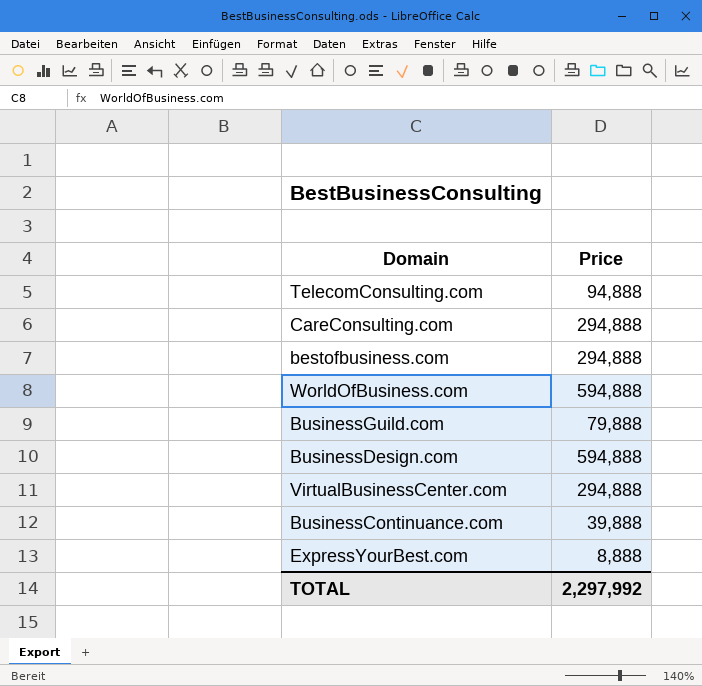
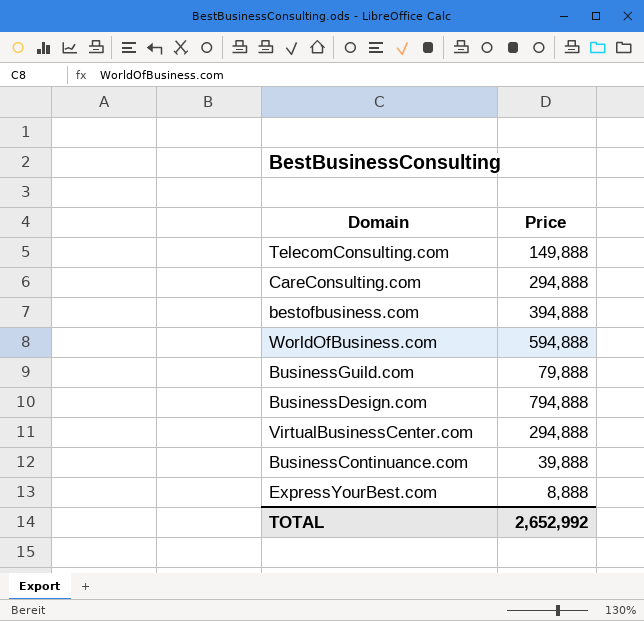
TelecomConsulting.com | Price: 94,888 -> 149,888
bestofbusiness.com | Price: 294,888 -> 394,888
BusinessDesign.com | Price: 594,888 -> 794,888
TOTAL | Price: 2,297,992 -> 2,652,992

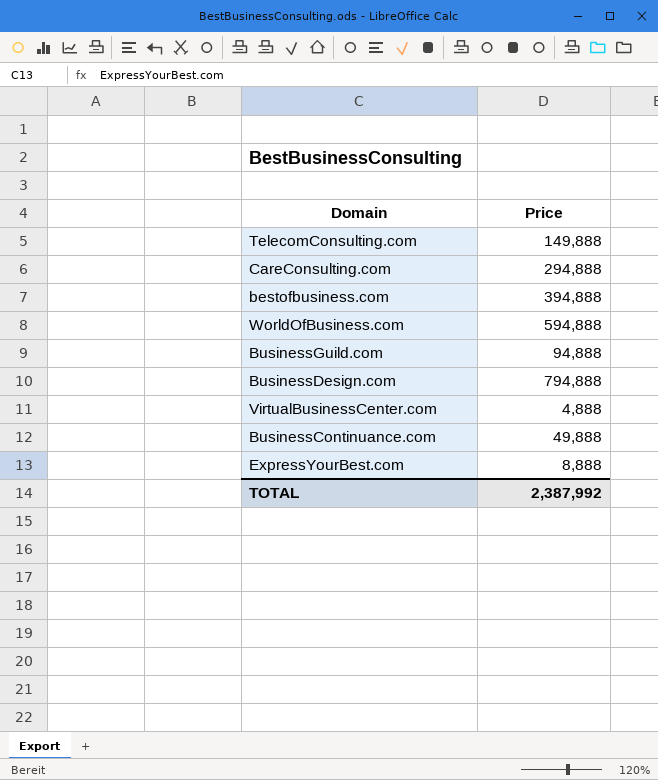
BusinessGuild.com | Price: 79,888 -> 94,888
VirtualBusinessCenter.com | Price: 294,888 -> 4,888
BusinessContinuance.com | Price: 39,888 -> 49,888
TOTAL | Price: 2,652,992 -> 2,387,992

